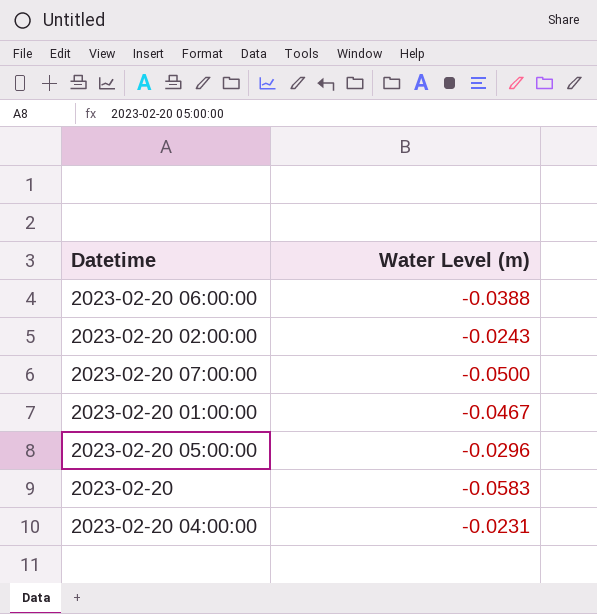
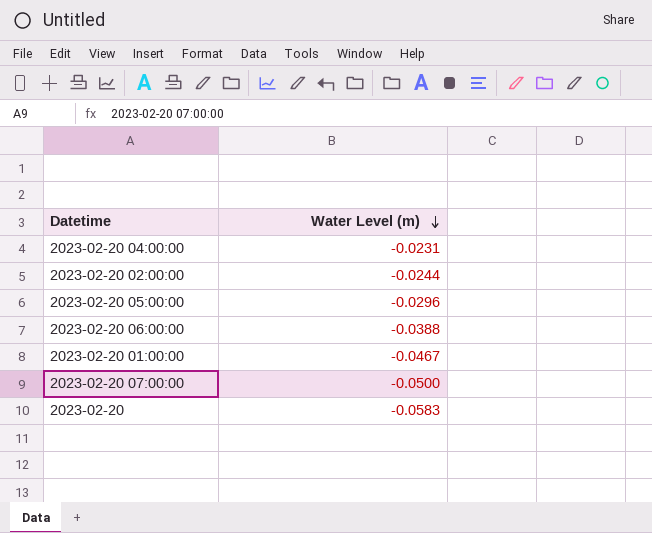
row order: none -> Water Level (m) descending
2023-02-20 02:00:00 | Water Level (m): -0.0243 -> -0.0244

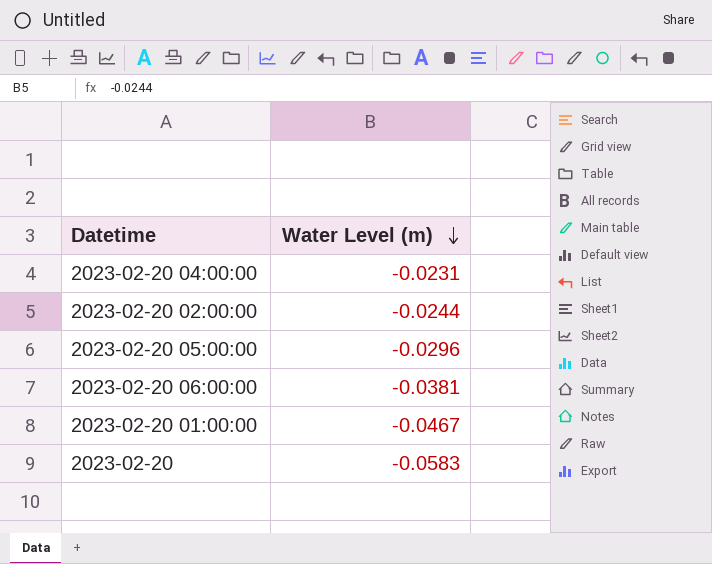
row 2023-02-20 07:00:00: -0.0500 -> none
2023-02-20 06:00:00 | Water Level (m): -0.0388 -> -0.0381

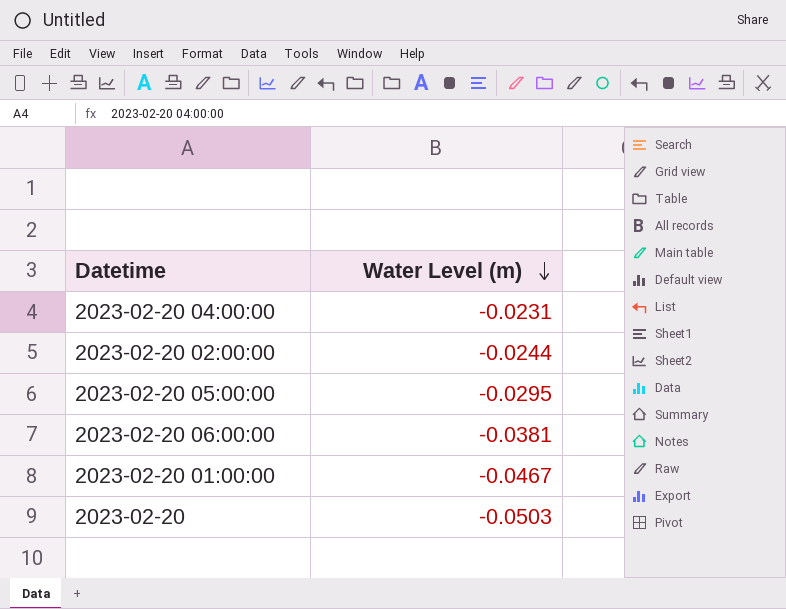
2023-02-20 05:00:00 | Water Level (m): -0.0296 -> -0.0295
2023-02-20 | Water Level (m): -0.0583 -> -0.0503

